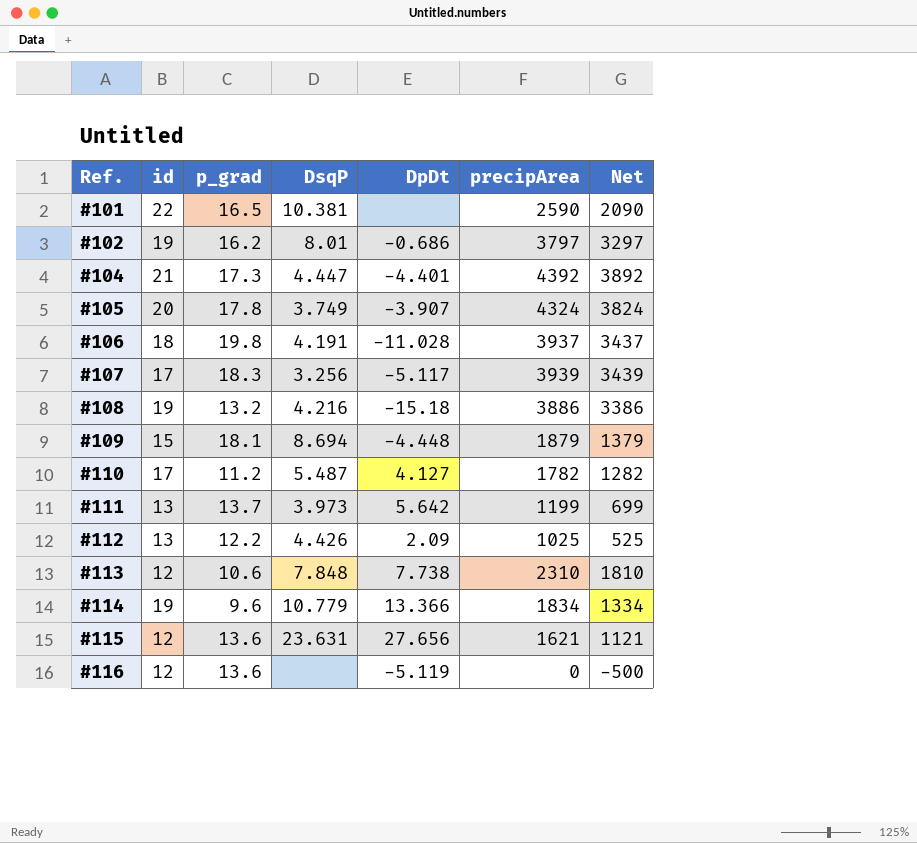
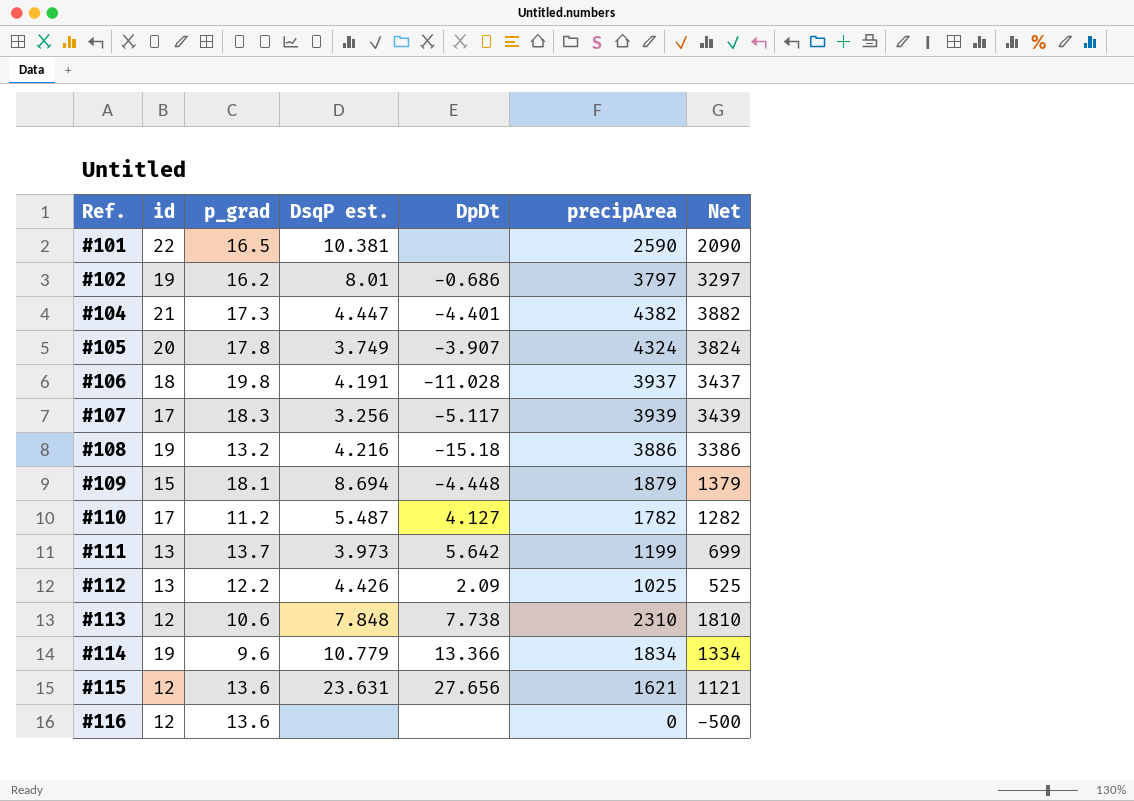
column name: DsqP -> DsqP est.
#104 | precipArea: 4392 -> 4382
#104 | Net: 3892 -> 3882
#116 | DpDt: -5.119 -> none

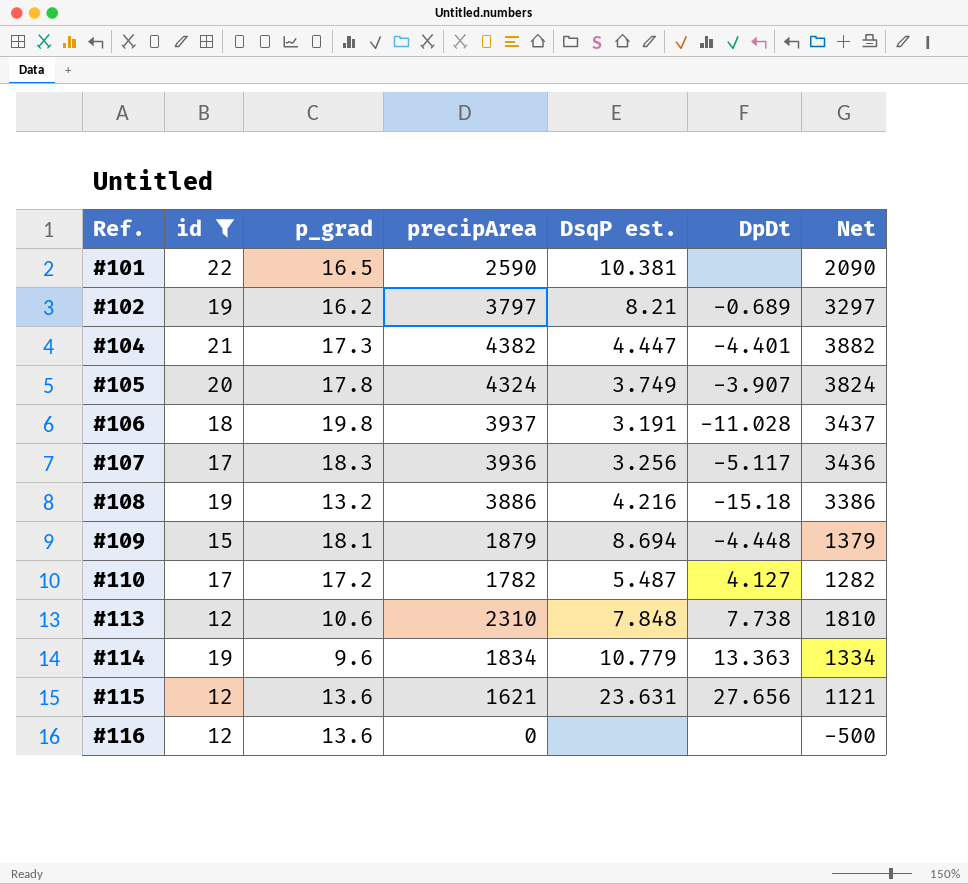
filter: none -> id != 13
column precipArea | position: 6 -> 4
#102 | DsqP est.: 8.01 -> 8.21
#102 | DpDt: -0.686 -> -0.689
#106 | DsqP est.: 4.191 -> 3.191
#107 | precipArea: 3939 -> 3936
#107 | Net: 3439 -> 3436
#110 | p_grad: 11.2 -> 17.2
#114 | DpDt: 13.366 -> 13.363

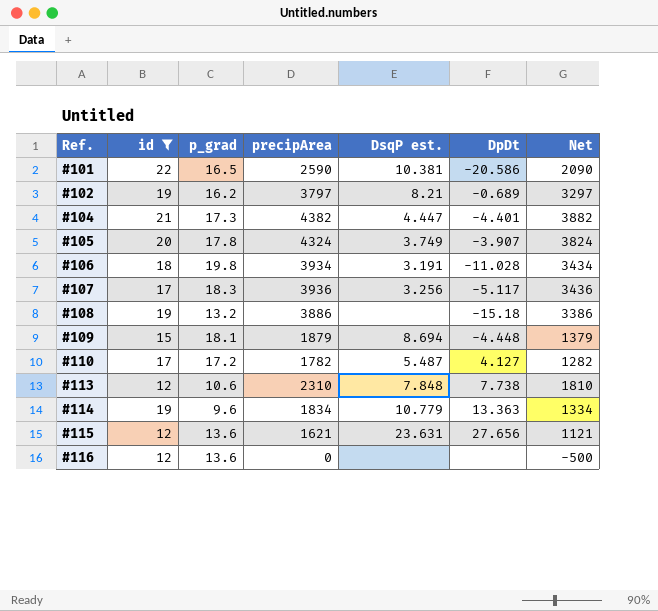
#101 | DpDt: none -> -20.586
#106 | precipArea: 3937 -> 3934
#106 | Net: 3437 -> 3434
#108 | DsqP est.: 4.216 -> none

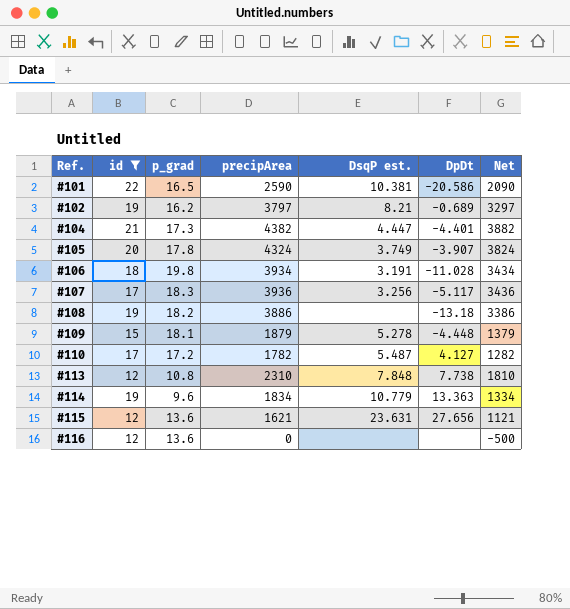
#108 | p_grad: 13.2 -> 18.2
#108 | DpDt: -15.18 -> -13.18
#109 | DsqP est.: 8.694 -> 5.278
#113 | p_grad: 10.6 -> 10.8

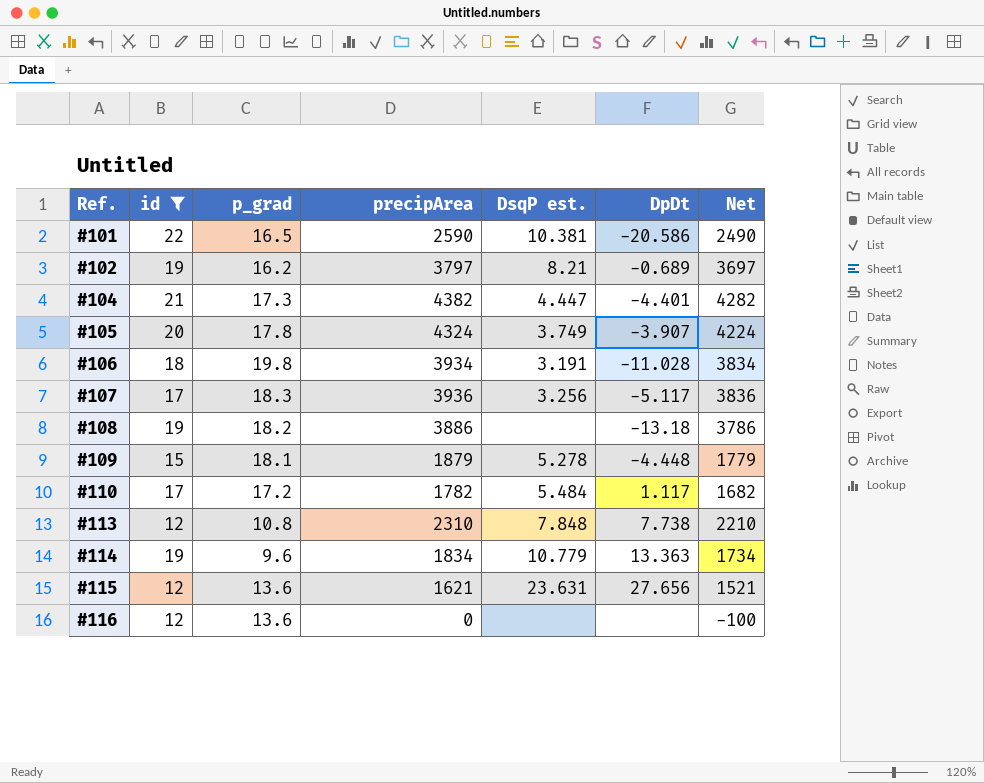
column Net | formula: [precipArea] - 500 -> [precipArea] - 100
#110 | DsqP est.: 5.487 -> 5.484
#110 | DpDt: 4.127 -> 1.117

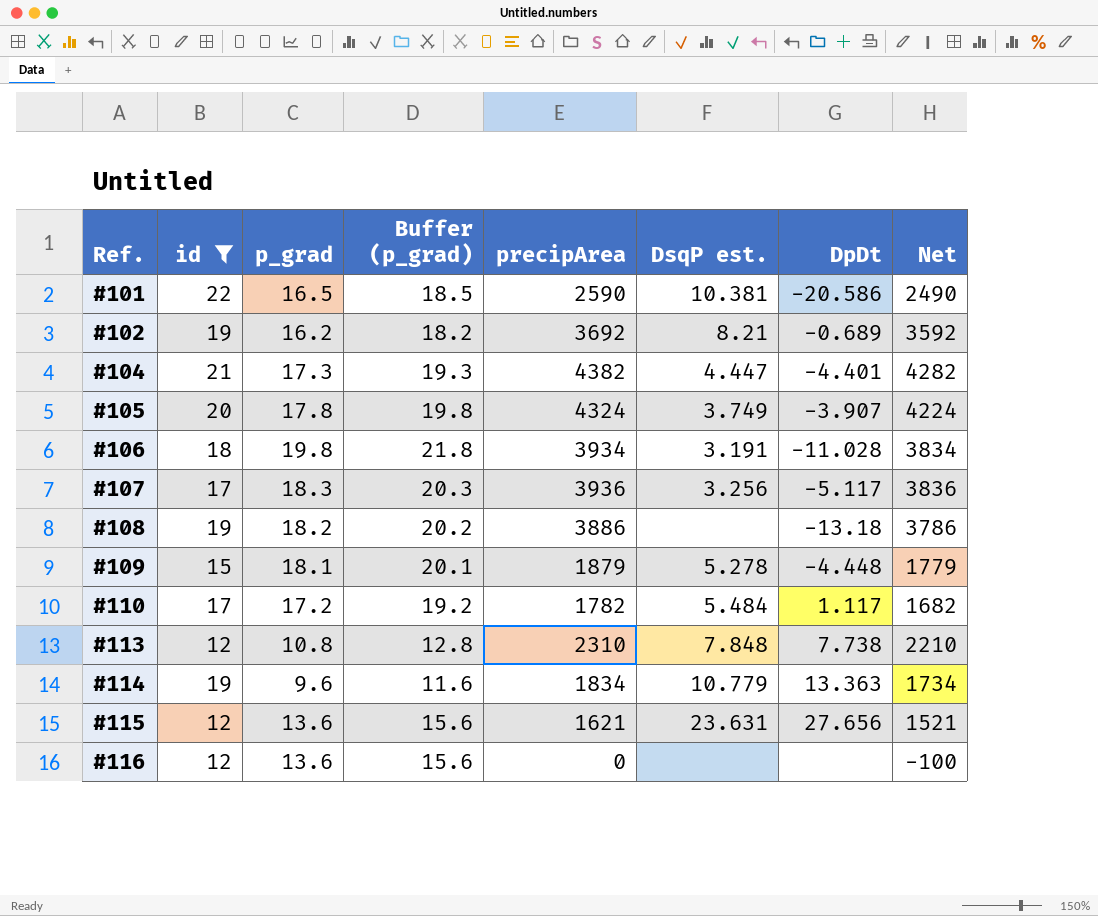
column Buffer (p_grad) | formula: none -> [p_grad] + 2
#102 | precipArea: 3797 -> 3692
#102 | Net: 3697 -> 3592

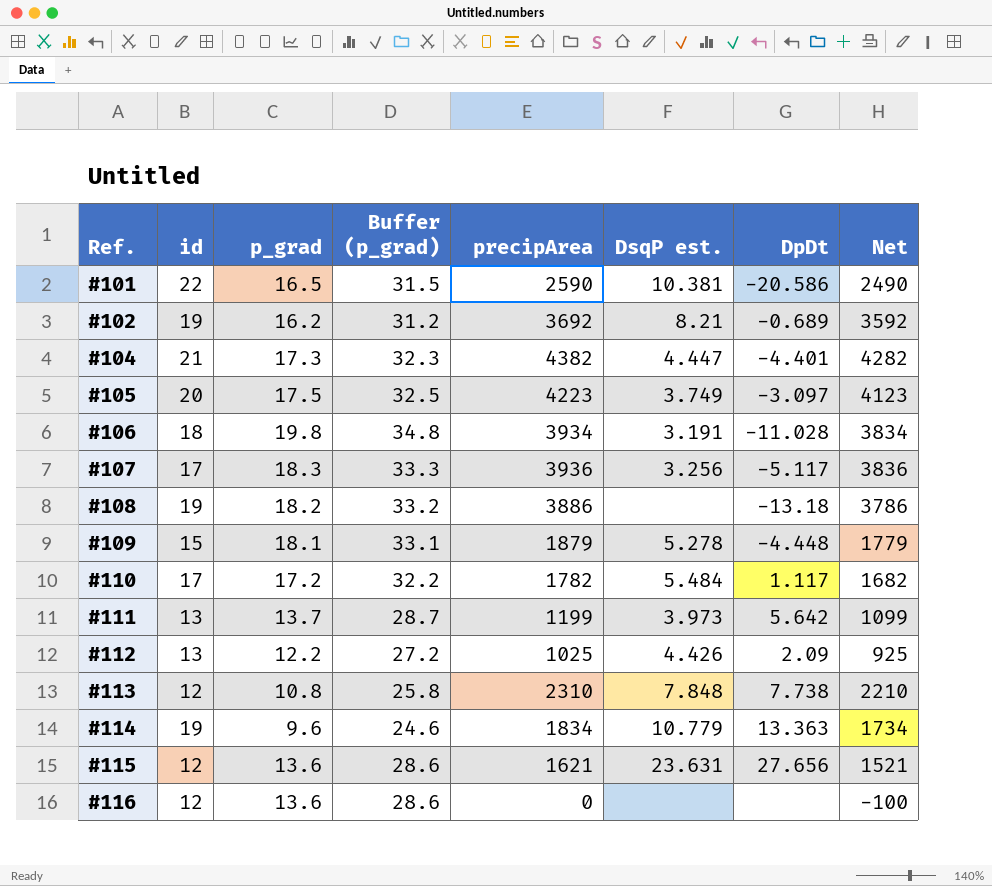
filter: id != 13 -> none
column Buffer (p_grad) | formula: [p_grad] + 2 -> [p_grad] + 15
#105 | p_grad: 17.8 -> 17.5
#105 | precipArea: 4324 -> 4223
#105 | DpDt: -3.907 -> -3.097
#105 | Net: 4224 -> 4123

